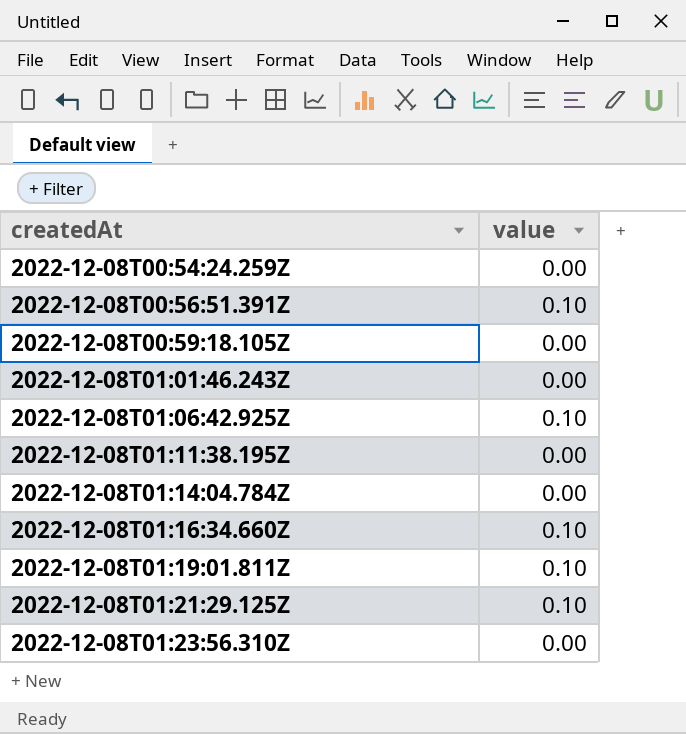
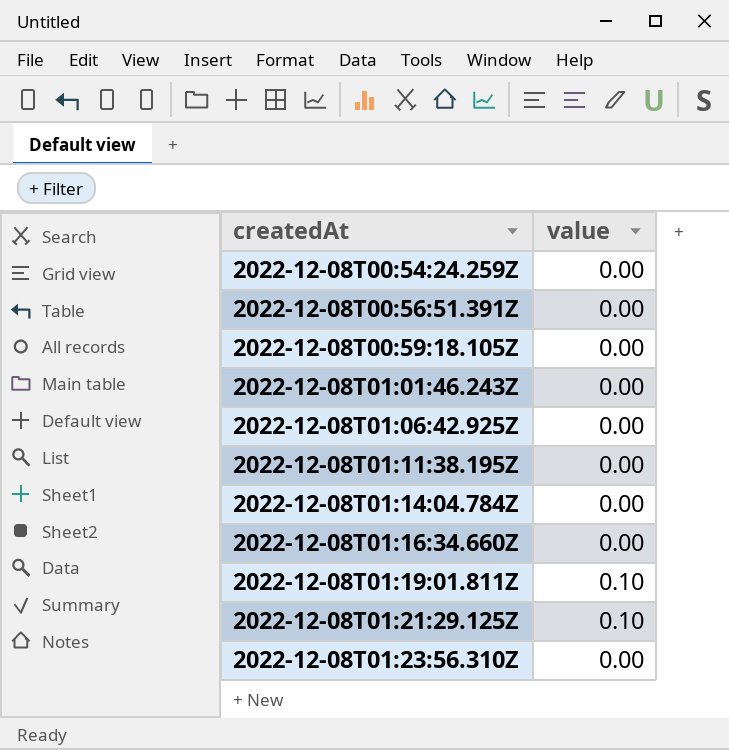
2022-12-08T00:56:51.391Z | value: 0.10 -> 0.00
2022-12-08T01:06:42.925Z | value: 0.10 -> 0.00
2022-12-08T01:16:34.660Z | value: 0.10 -> 0.00

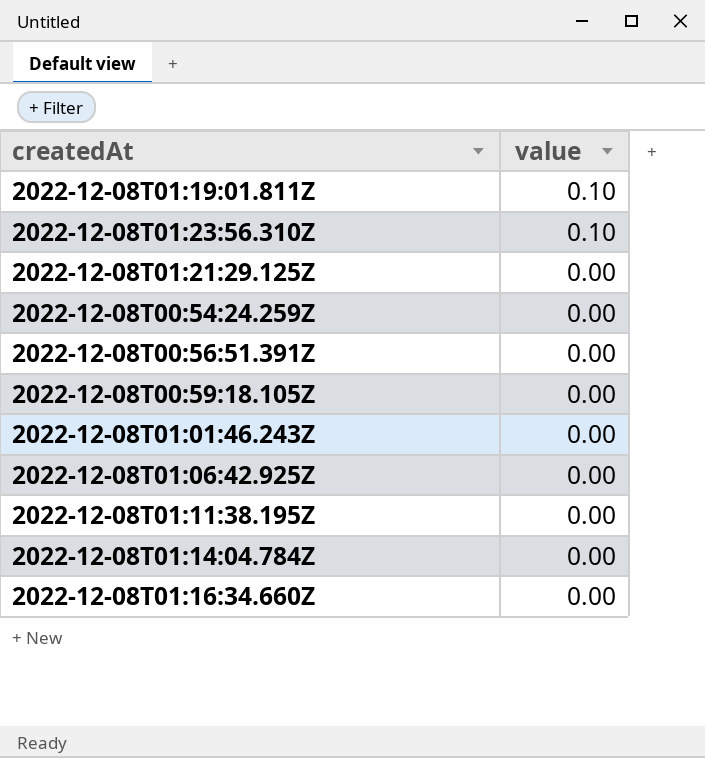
row order: createdAt ascending -> value descending
2022-12-08T01:23:56.310Z | value: 0.00 -> 0.10
2022-12-08T01:21:29.125Z | value: 0.10 -> 0.00

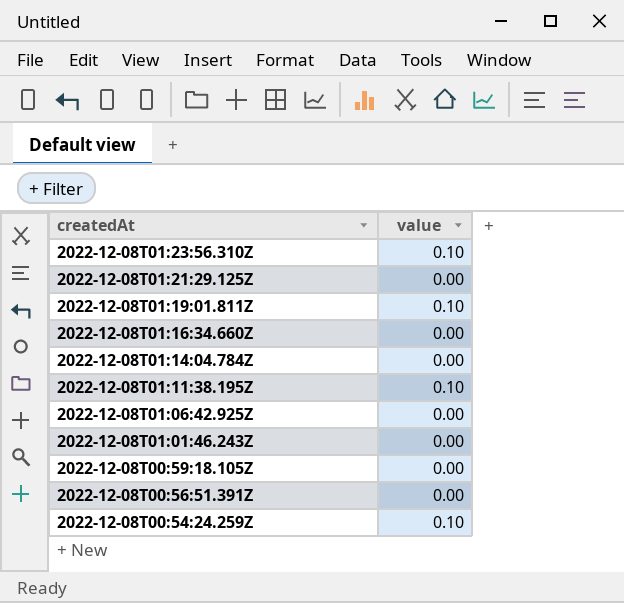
row order: value descending -> createdAt descending
2022-12-08T01:11:38.195Z | value: 0.00 -> 0.10
2022-12-08T00:54:24.259Z | value: 0.00 -> 0.10

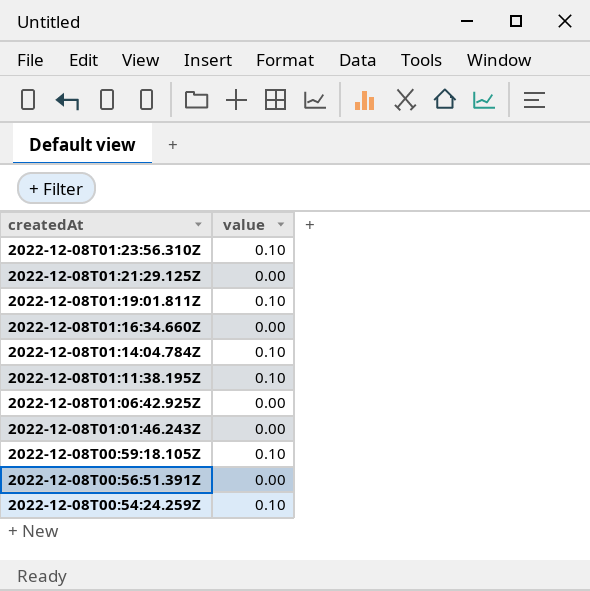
2022-12-08T01:14:04.784Z | value: 0.00 -> 0.10
2022-12-08T00:59:18.105Z | value: 0.00 -> 0.10

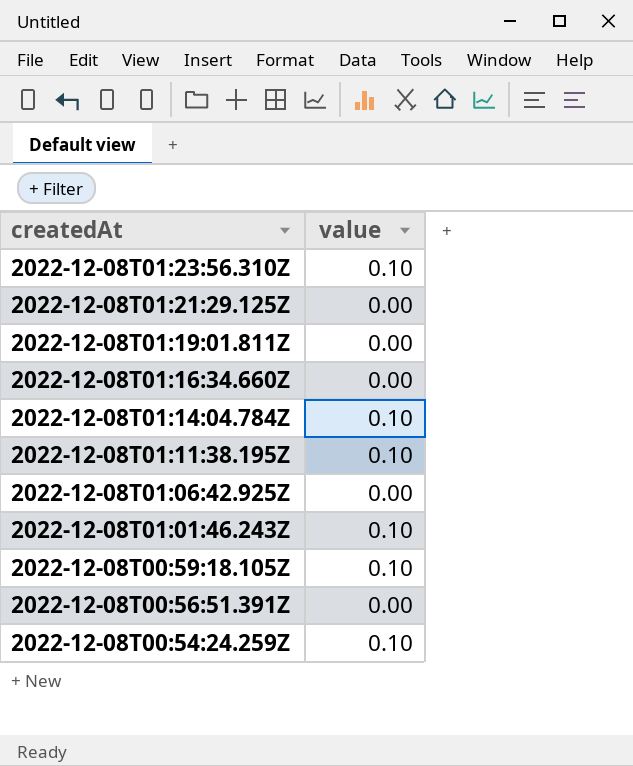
2022-12-08T01:19:01.811Z | value: 0.10 -> 0.00
2022-12-08T01:01:46.243Z | value: 0.00 -> 0.10

